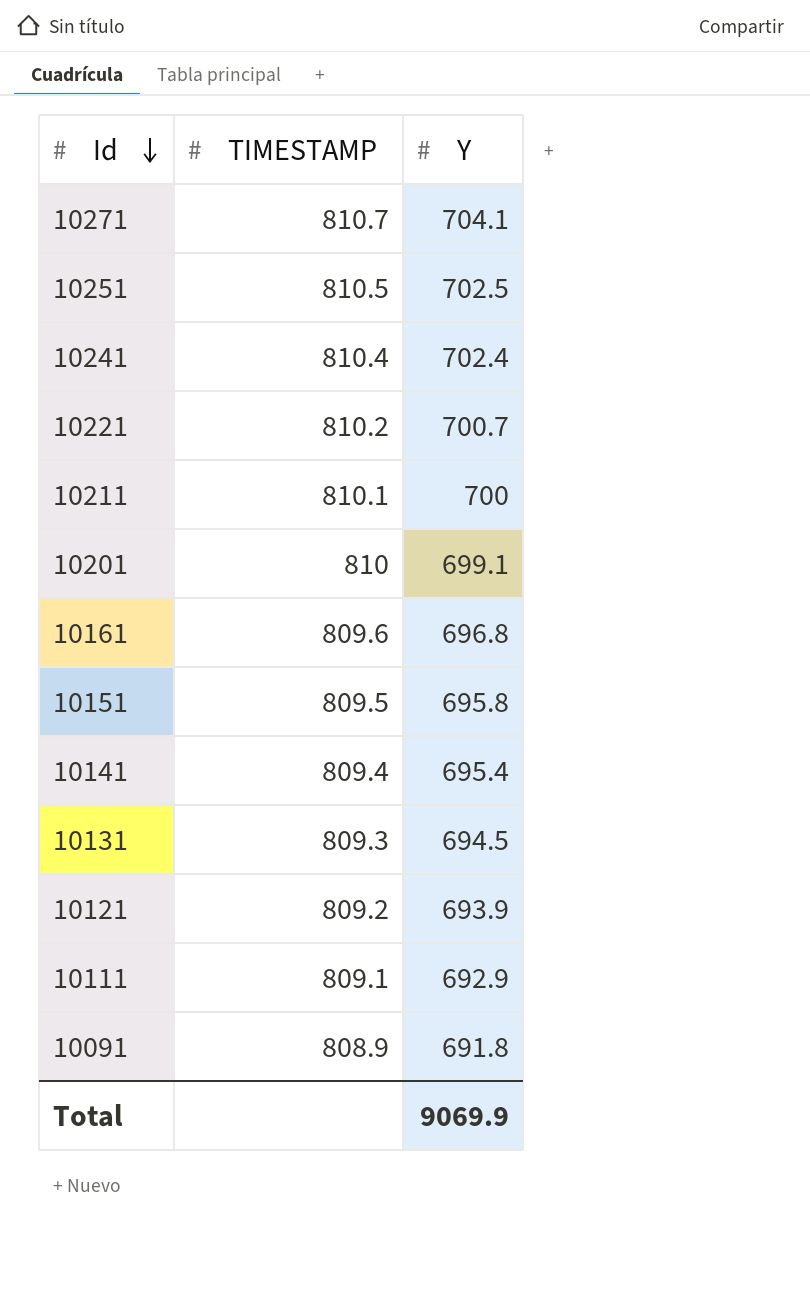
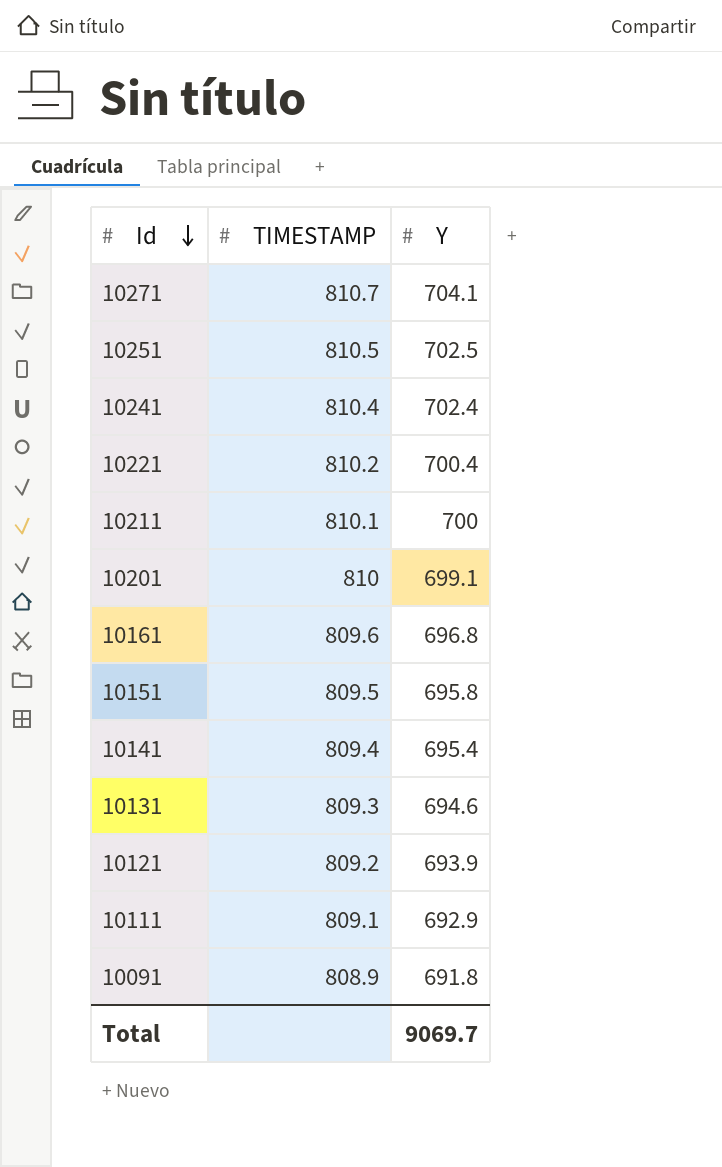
10221 | Y: 700.7 -> 700.4
10131 | Y: 694.5 -> 694.6
Total | Y: 9069.9 -> 9069.7

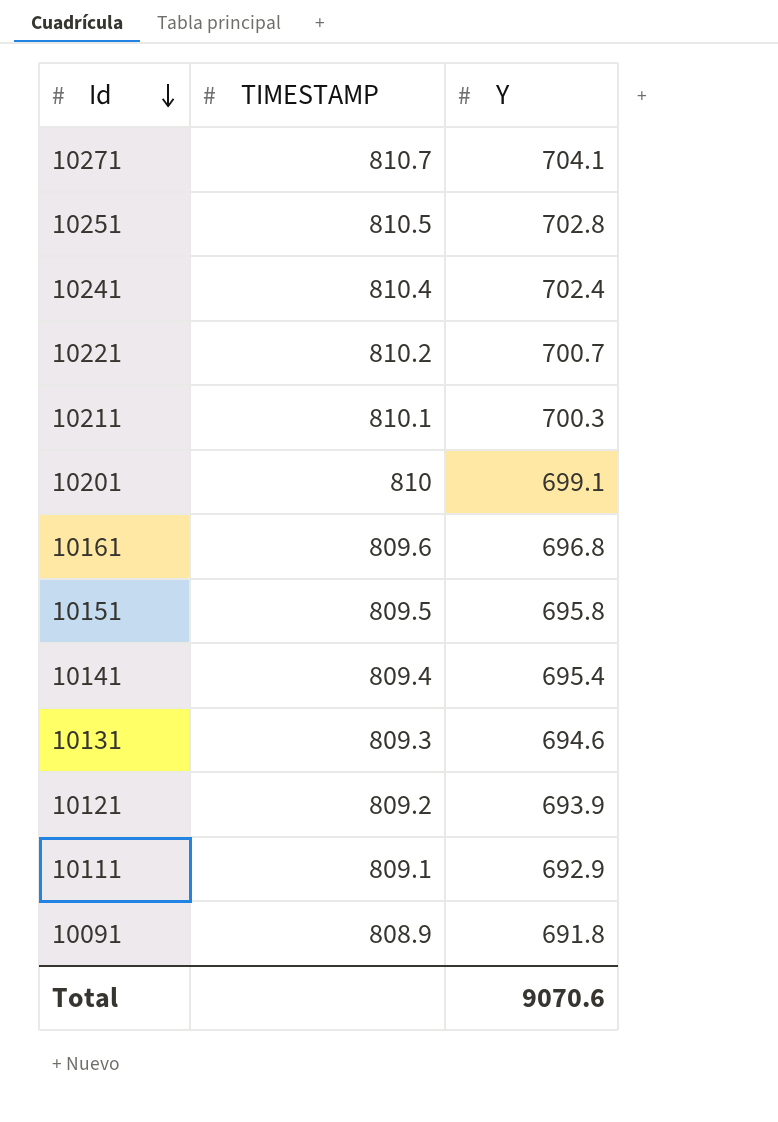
10251 | Y: 702.5 -> 702.8
10221 | Y: 700.4 -> 700.7
10211 | Y: 700 -> 700.3
Total | Y: 9069.7 -> 9070.6

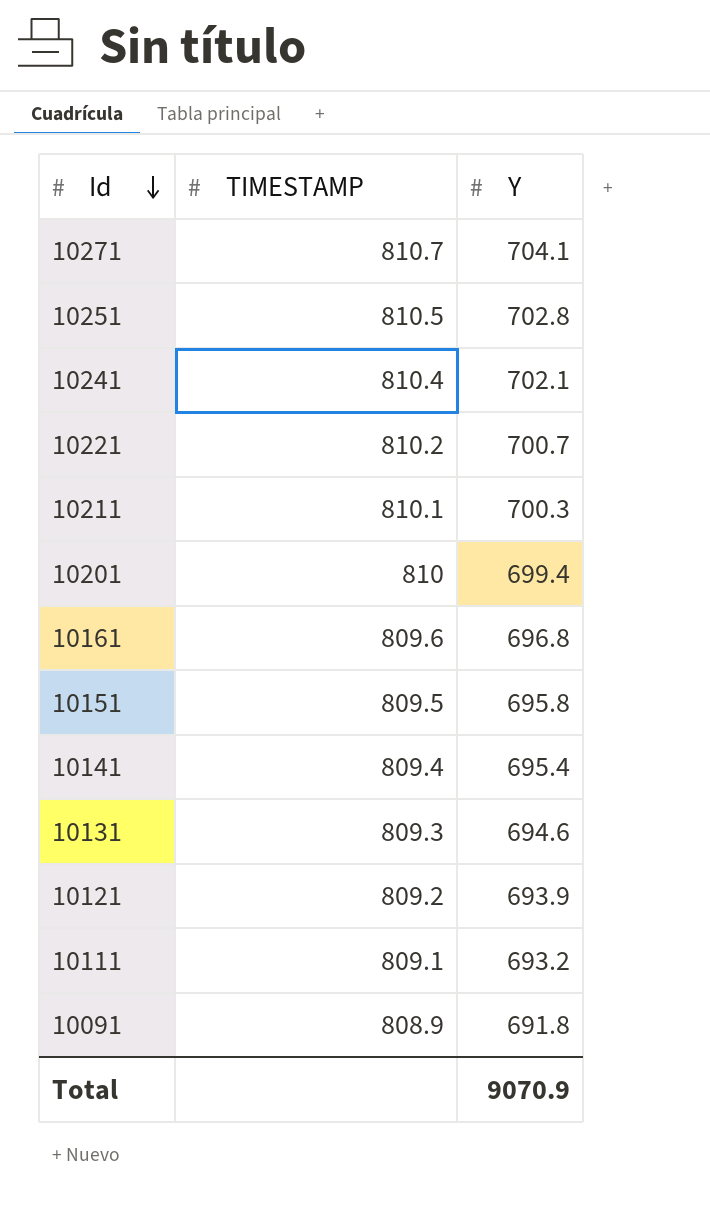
10241 | Y: 702.4 -> 702.1
10201 | Y: 699.1 -> 699.4
10111 | Y: 692.9 -> 693.2
Total | Y: 9070.6 -> 9070.9

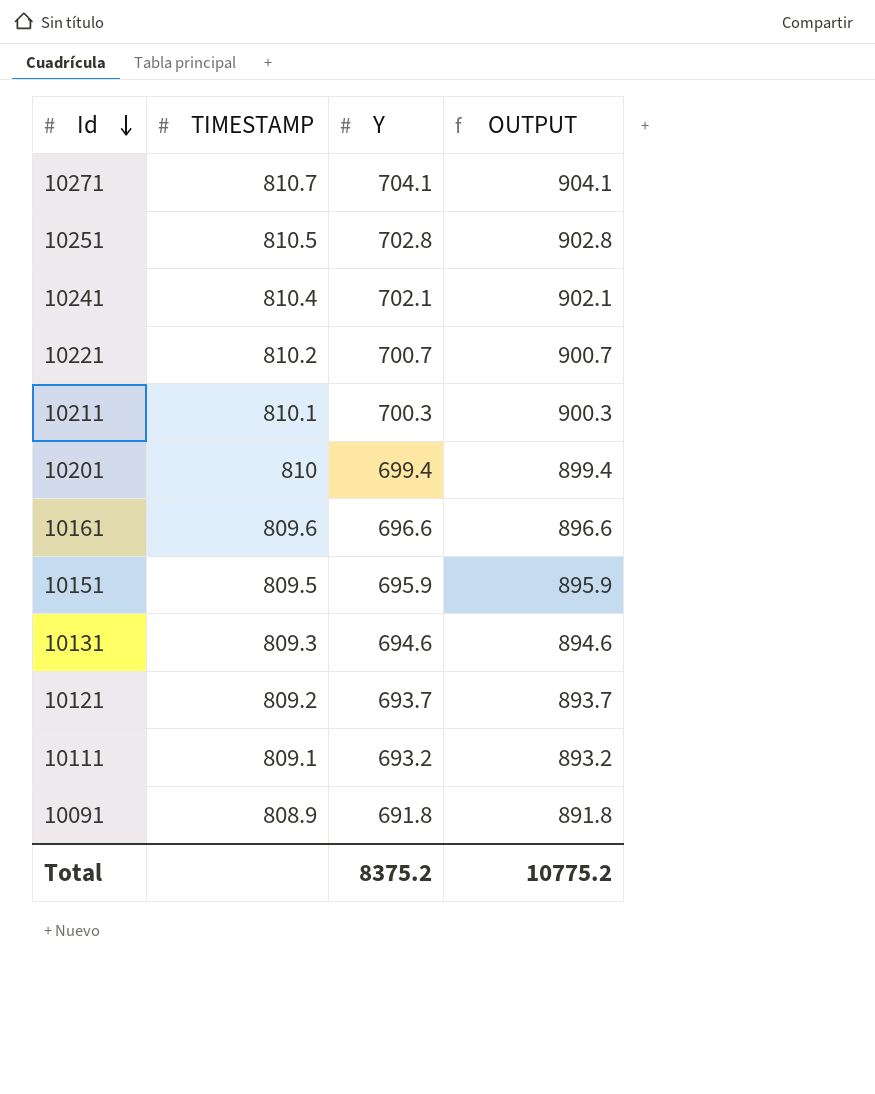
column OUTPUT | formula: none -> [Y] + 200
row 10141: 809.4 | 695.4 -> none
10161 | Y: 696.8 -> 696.6
10151 | Y: 695.8 -> 695.9
10121 | Y: 693.9 -> 693.7
Total | Y: 9070.9 -> 8375.2

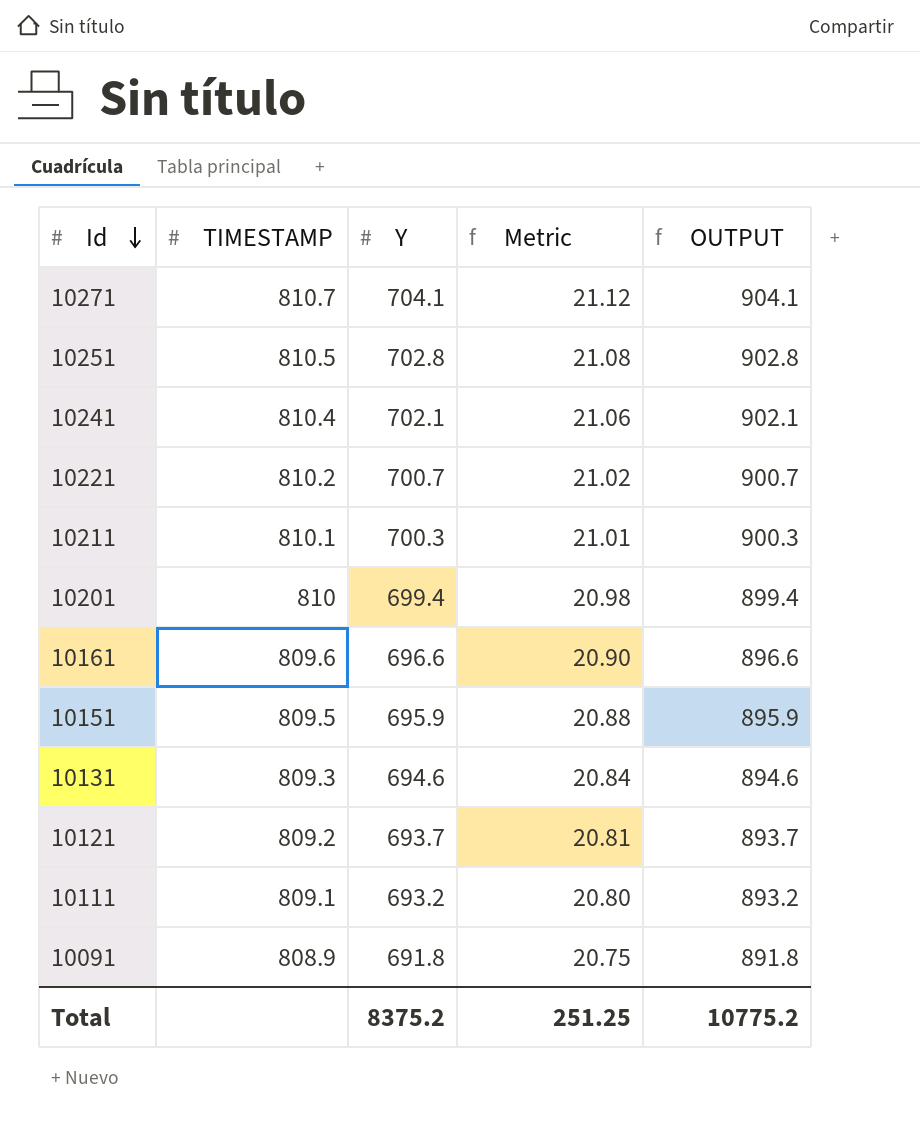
column Metric | formula: none -> [Y] * 0.03

